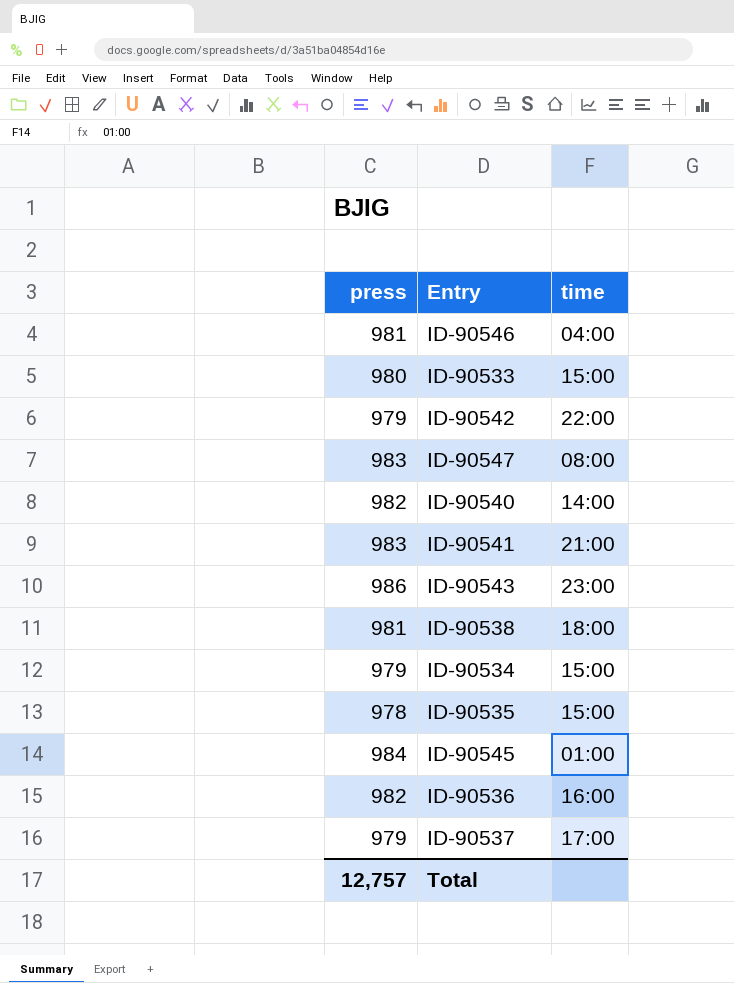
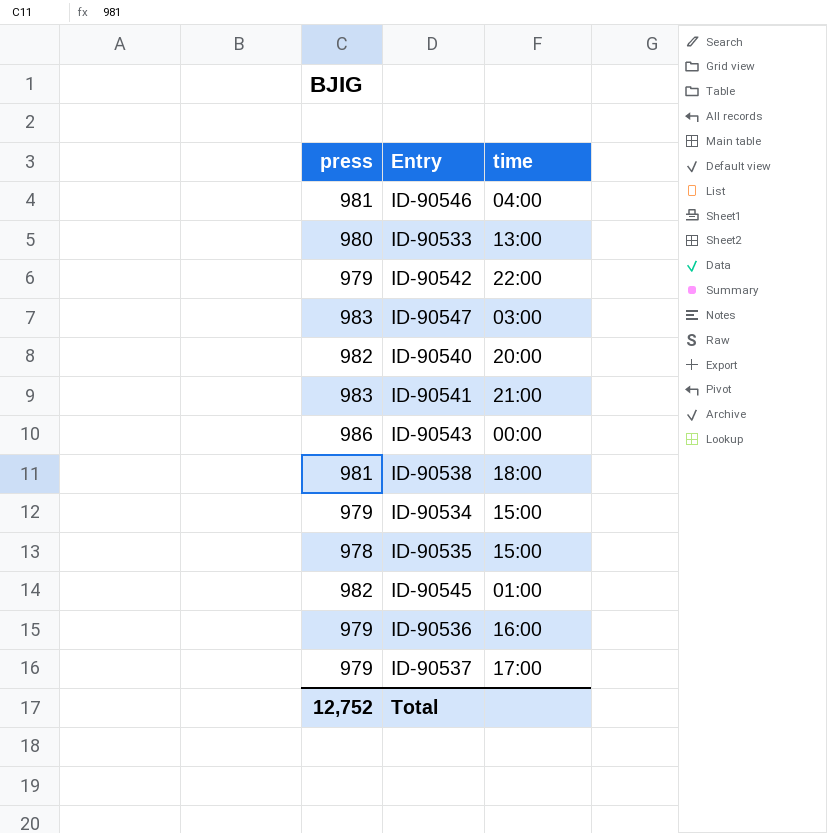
ID-90533 | time: 15:00 -> 13:00
ID-90547 | time: 08:00 -> 03:00
ID-90540 | time: 14:00 -> 20:00
ID-90543 | time: 23:00 -> 00:00
ID-90545 | press: 984 -> 982
ID-90536 | press: 982 -> 979
Total | press: 12,757 -> 12,752

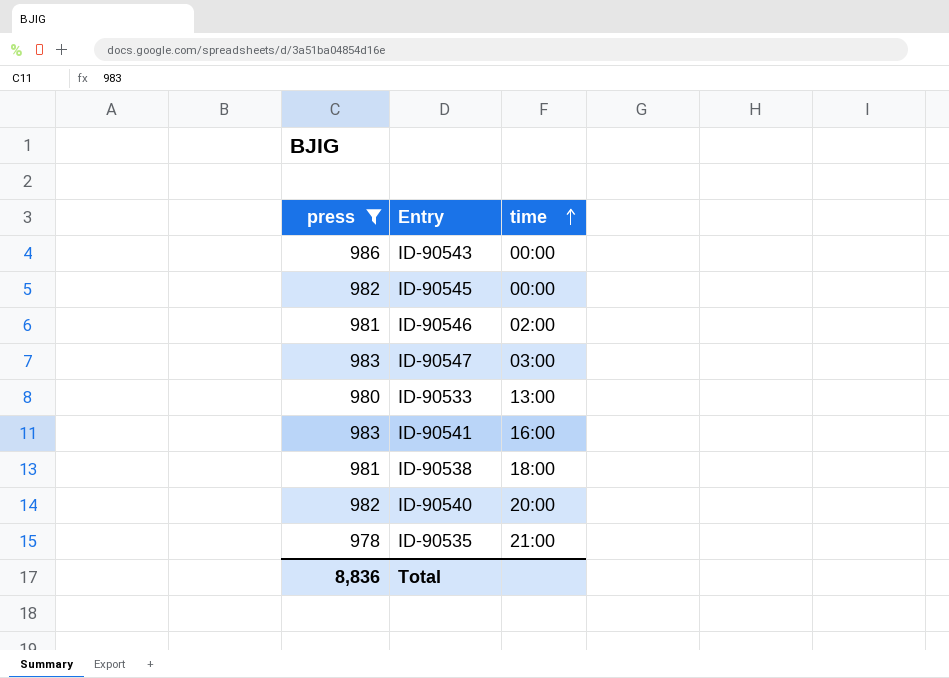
filter: none -> press != 979
row order: none -> time ascending
ID-90545 | time: 01:00 -> 00:00
ID-90546 | time: 04:00 -> 02:00
ID-90541 | time: 21:00 -> 16:00
ID-90535 | time: 15:00 -> 21:00
Total | press: 12,752 -> 8,836

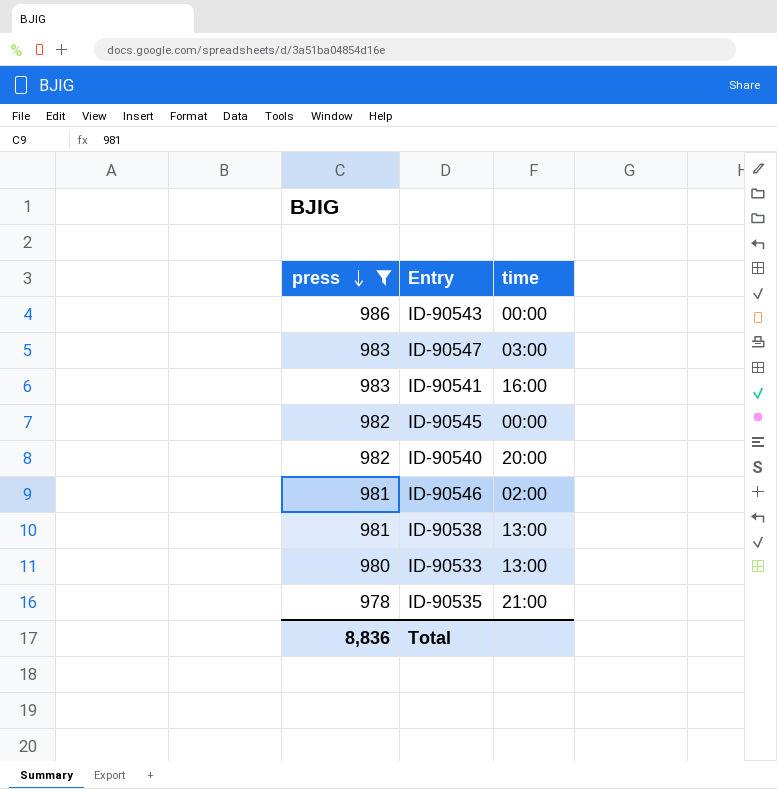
row order: time ascending -> press descending
ID-90538 | time: 18:00 -> 13:00

